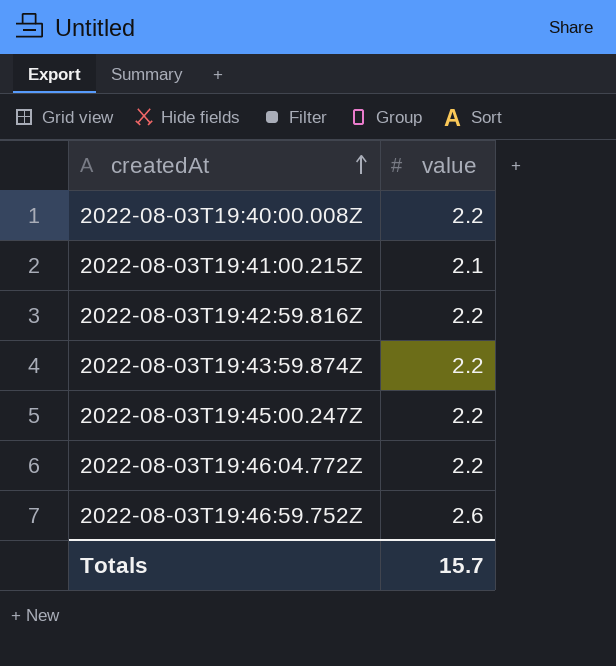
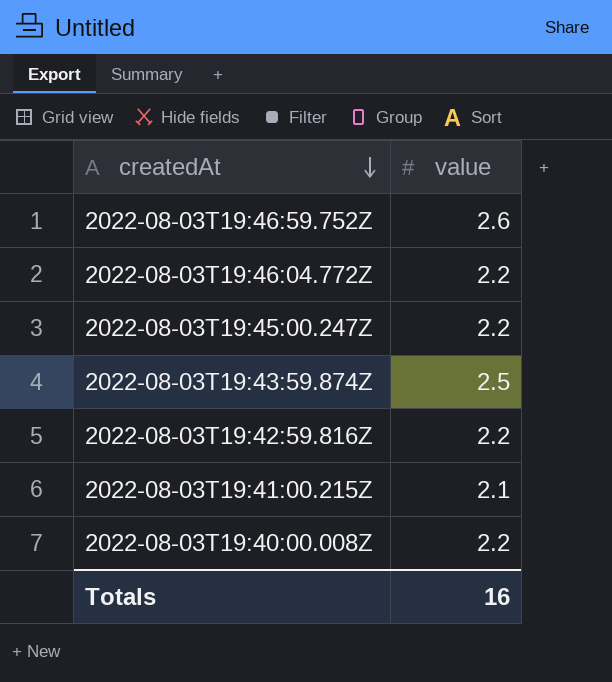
row order: createdAt ascending -> createdAt descending
2022-08-03T19:43:59.874Z | value: 2.2 -> 2.5
Totals | value: 15.7 -> 16

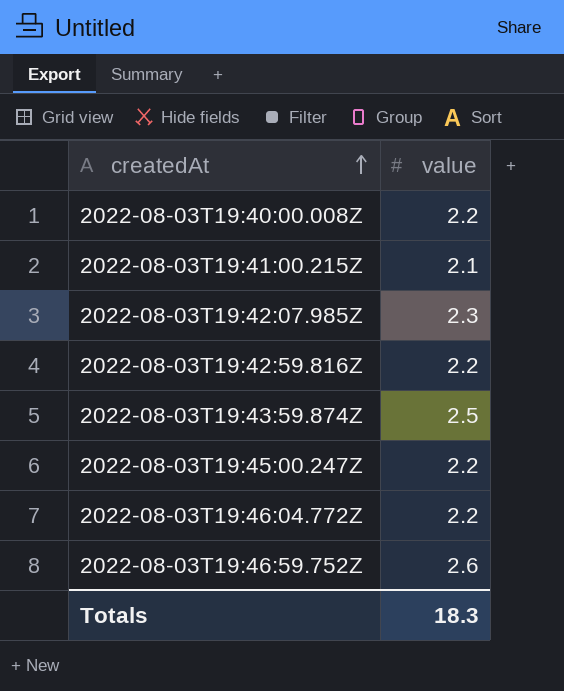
row order: createdAt descending -> createdAt ascending
row 2022-08-03T19:42:07.985Z: none -> 2.3
Totals | value: 16 -> 18.3

